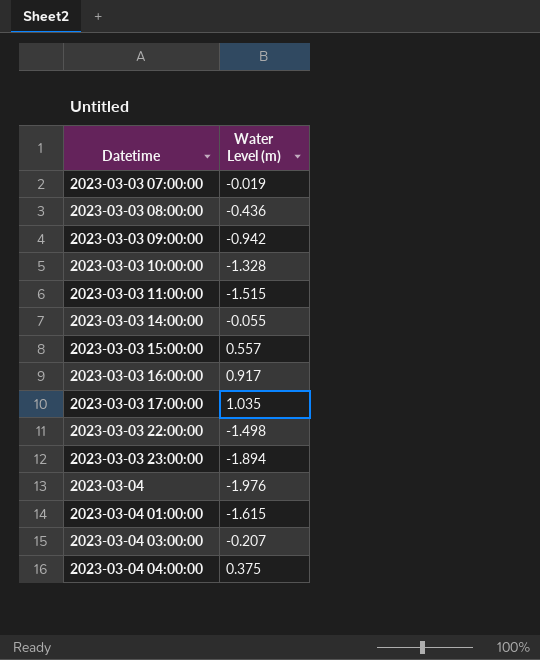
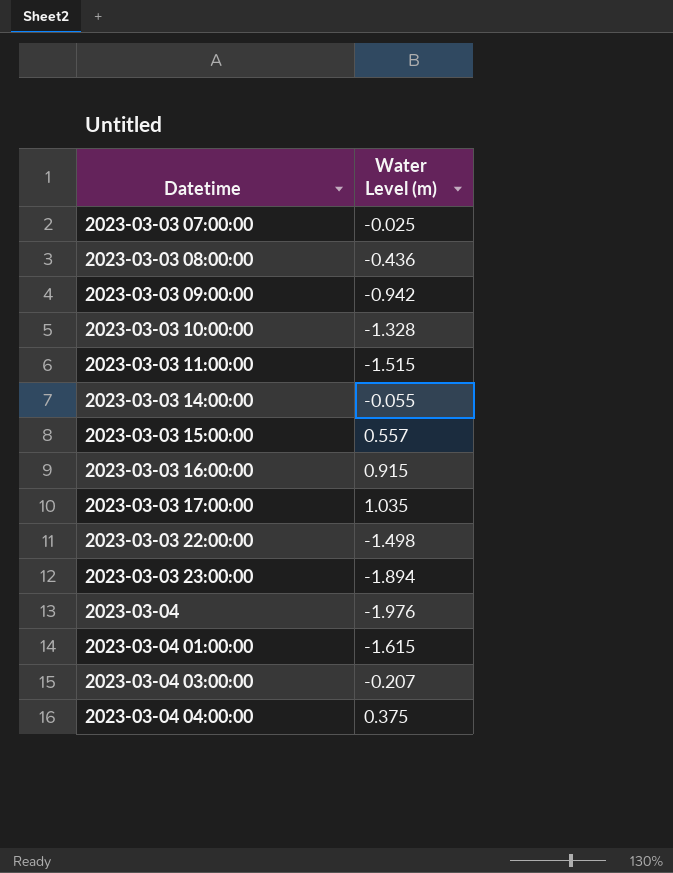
2023-03-03 07:00:00 | Water Level (m): -0.019 -> -0.025
2023-03-03 16:00:00 | Water Level (m): 0.917 -> 0.915

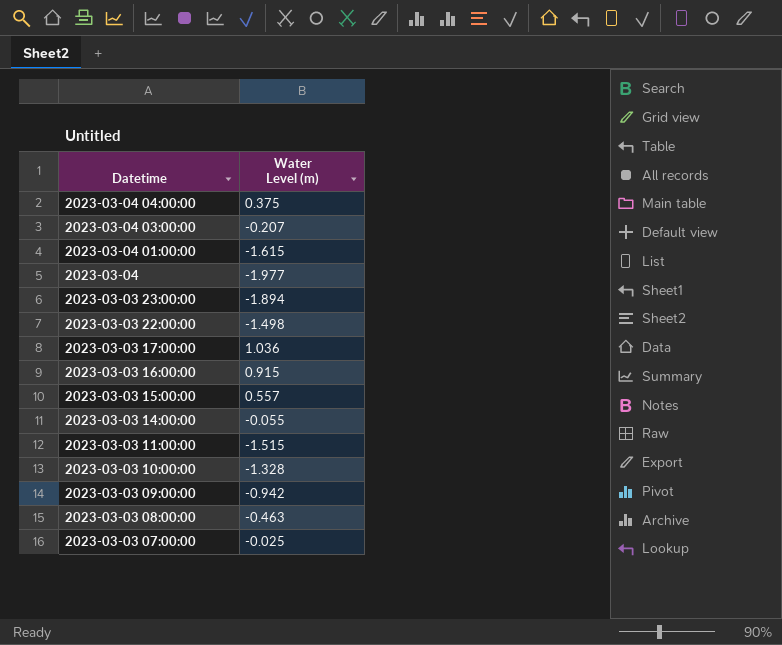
row order: Datetime ascending -> Datetime descending
2023-03-04 | Water Level (m): -1.976 -> -1.977
2023-03-03 17:00:00 | Water Level (m): 1.035 -> 1.036
2023-03-03 08:00:00 | Water Level (m): -0.436 -> -0.463

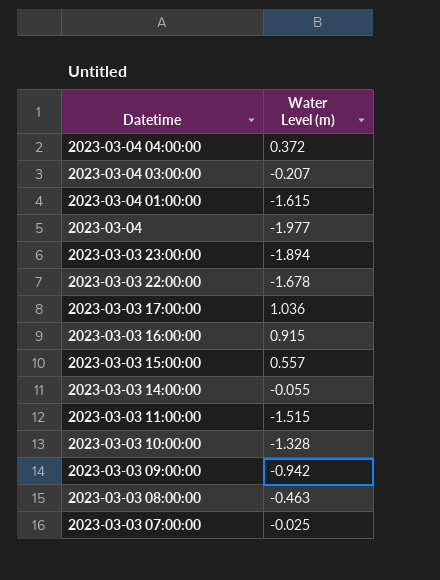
2023-03-04 04:00:00 | Water Level (m): 0.375 -> 0.372
2023-03-03 22:00:00 | Water Level (m): -1.498 -> -1.678

